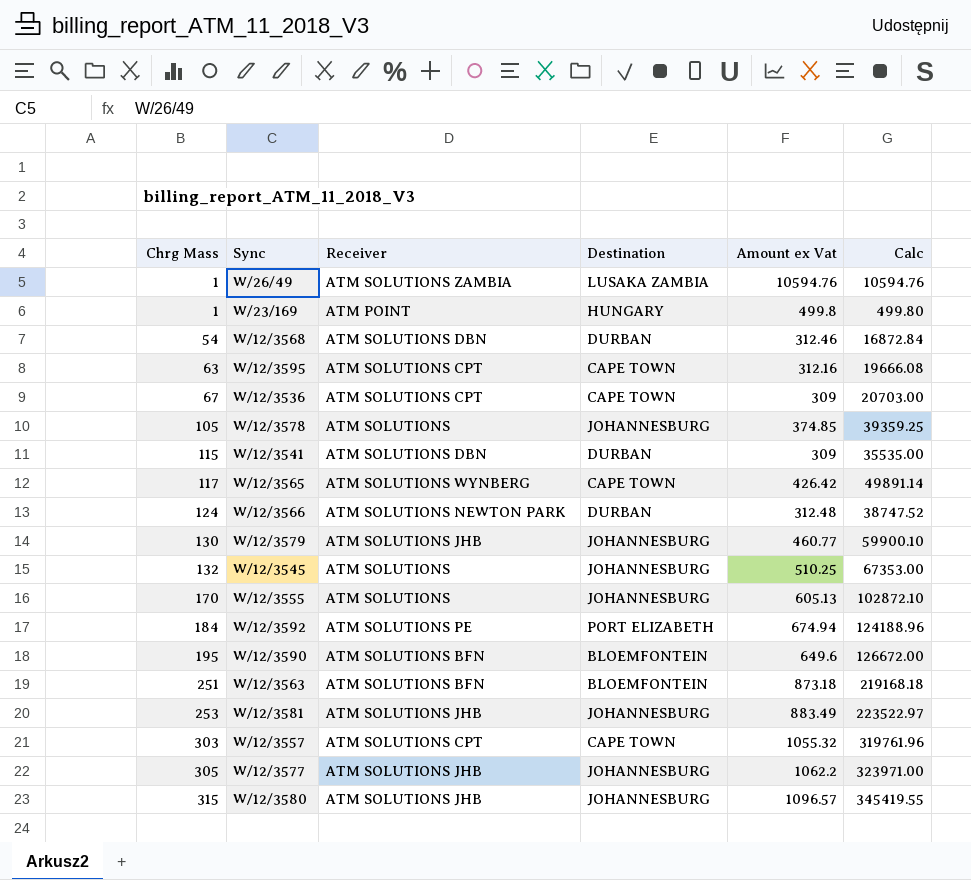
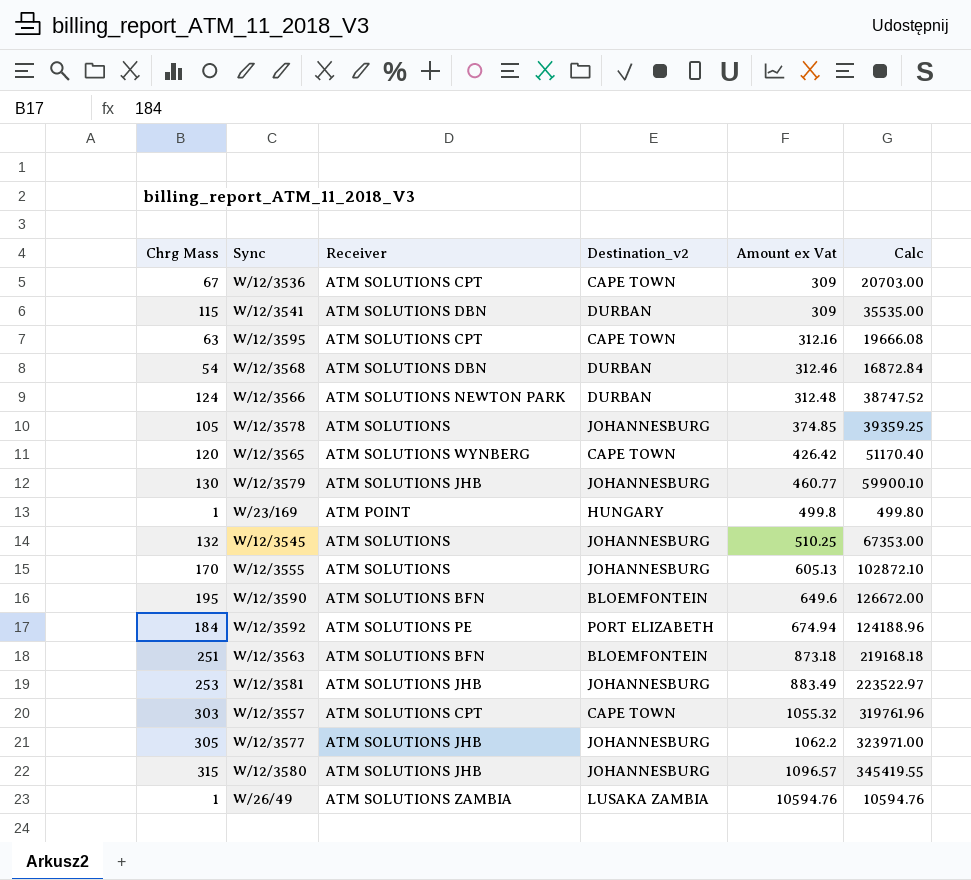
row order: Chrg Mass ascending -> Amount ex Vat ascending
column name: Destination -> Destination_v2
W/12/3565 | Chrg Mass: 117 -> 120
W/12/3565 | Calc: 49891.14 -> 51170.40

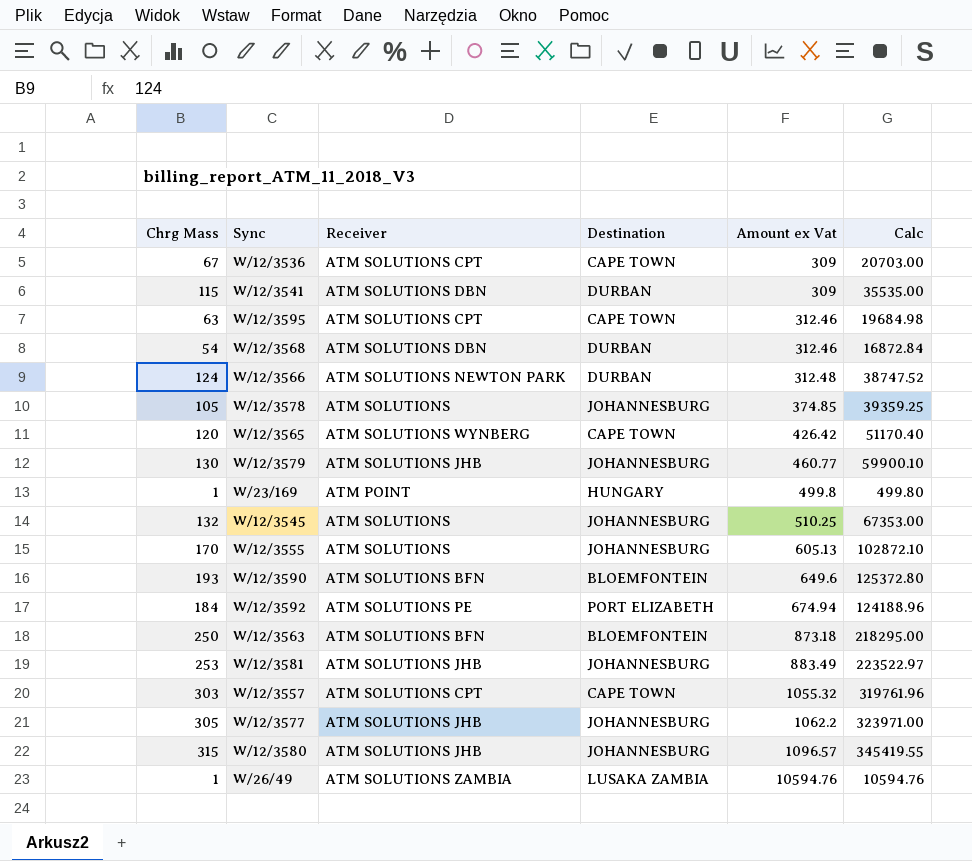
column name: Destination_v2 -> Destination
W/12/3595 | Amount ex Vat: 312.16 -> 312.46
W/12/3595 | Calc: 19666.08 -> 19684.98
W/12/3590 | Chrg Mass: 195 -> 193
W/12/3590 | Calc: 126672.00 -> 125372.80
W/12/3563 | Chrg Mass: 251 -> 250
W/12/3563 | Calc: 219168.18 -> 218295.00

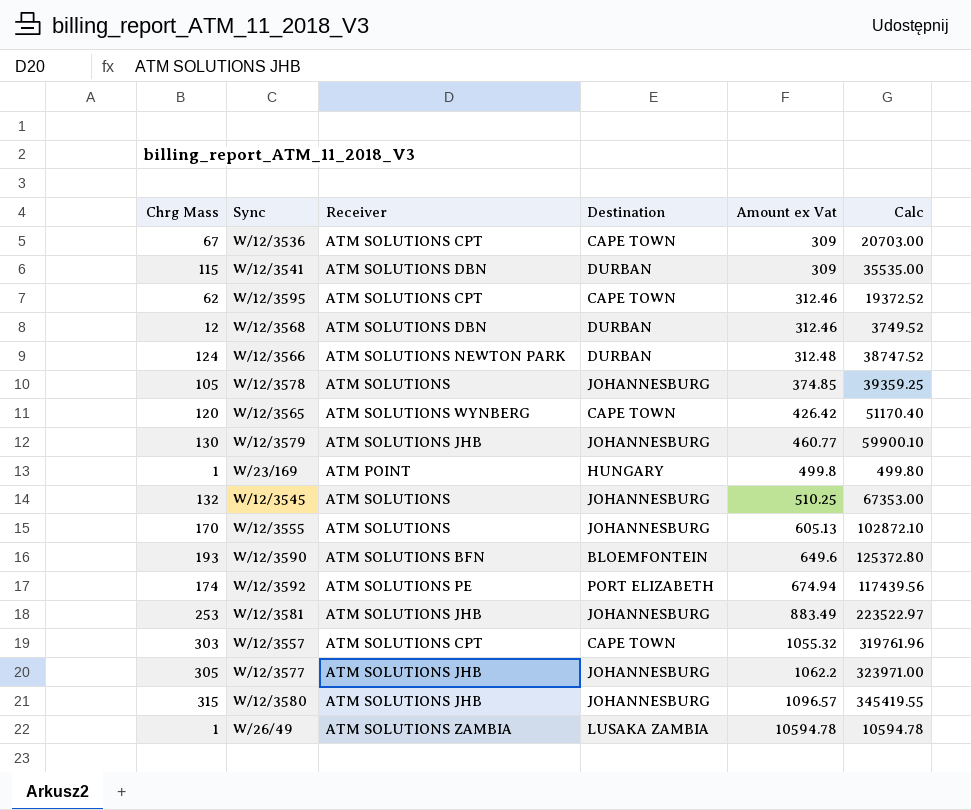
row W/12/3563: 250 | ATM SOLUTIONS BFN | BLOEMFONTEIN | 873.18 | 218295.00 -> none
W/12/3595 | Chrg Mass: 63 -> 62
W/12/3595 | Calc: 19684.98 -> 19372.52
W/12/3568 | Chrg Mass: 54 -> 12
W/12/3568 | Calc: 16872.84 -> 3749.52
W/12/3592 | Chrg Mass: 184 -> 174
W/12/3592 | Calc: 124188.96 -> 117439.56
W/26/49 | Amount ex Vat: 10594.76 -> 10594.78
W/26/49 | Calc: 10594.76 -> 10594.78

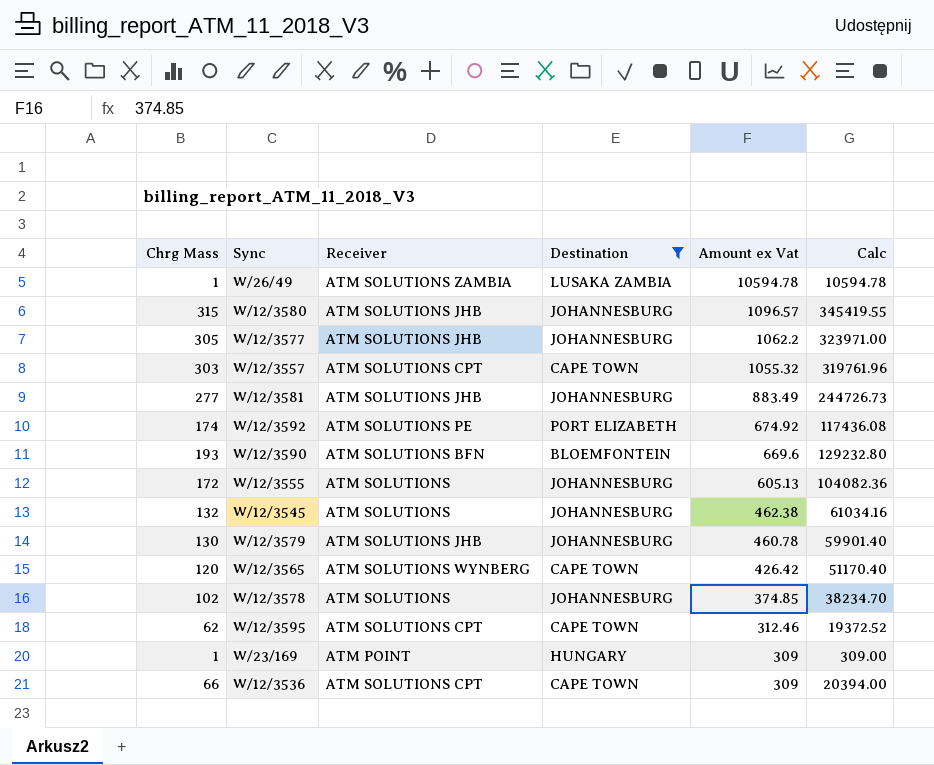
filter: none -> Destination != DURBAN
row order: Amount ex Vat ascending -> Amount ex Vat descending
W/12/3581 | Chrg Mass: 253 -> 277
W/12/3581 | Calc: 223522.97 -> 244726.73
W/12/3592 | Amount ex Vat: 674.94 -> 674.92
W/12/3592 | Calc: 117439.56 -> 117436.08
W/12/3590 | Amount ex Vat: 649.6 -> 669.6
W/12/3590 | Calc: 125372.80 -> 129232.80
W/12/3555 | Chrg Mass: 170 -> 172
W/12/3555 | Calc: 102872.10 -> 104082.36
W/12/3545 | Amount ex Vat: 510.25 -> 462.38
W/12/3545 | Calc: 67353.00 -> 61034.16
W/12/3579 | Amount ex Vat: 460.77 -> 460.78
W/12/3579 | Calc: 59900.10 -> 59901.40
W/12/3578 | Chrg Mass: 105 -> 102
W/12/3578 | Calc: 39359.25 -> 38234.70
W/23/169 | Amount ex Vat: 499.8 -> 309
W/23/169 | Calc: 499.80 -> 309.00
W/12/3536 | Chrg Mass: 67 -> 66
W/12/3536 | Calc: 20703.00 -> 20394.00

